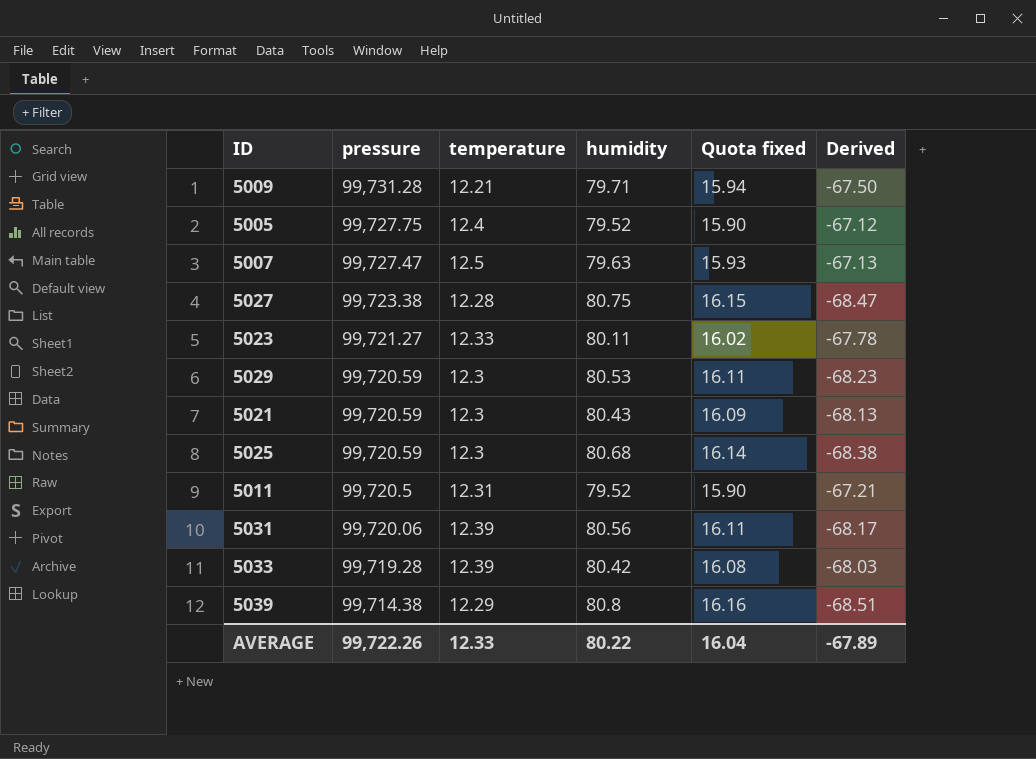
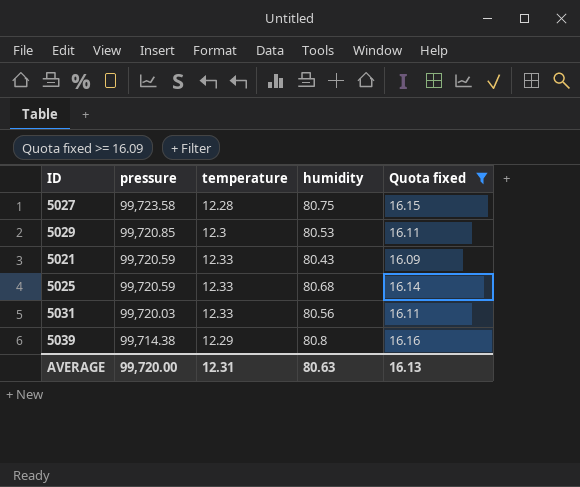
filter: none -> Quota fixed >= 16.09
column Derived | formula: [temperature] - [humidity] -> none
5027 | pressure: 99,723.38 -> 99,723.58
5029 | pressure: 99,720.59 -> 99,720.85
5021 | temperature: 12.3 -> 12.33
5025 | temperature: 12.3 -> 12.33
5031 | pressure: 99,720.06 -> 99,720.03
5031 | temperature: 12.39 -> 12.33
AVERAGE | pressure: 99,722.26 -> 99,720.00
AVERAGE | temperature: 12.33 -> 12.31
AVERAGE | humidity: 80.22 -> 80.63
AVERAGE | Quota fixed: 16.04 -> 16.13

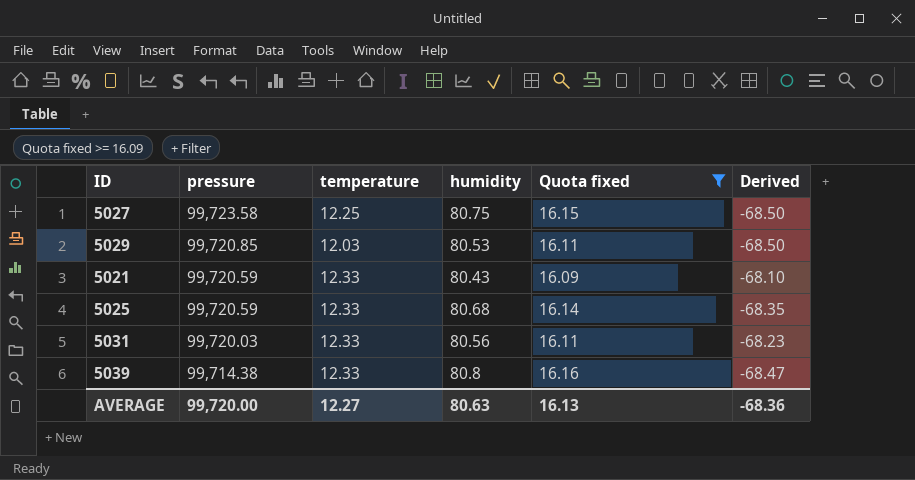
column Derived | formula: none -> [temperature] - [humidity]
5027 | temperature: 12.28 -> 12.25
5029 | temperature: 12.3 -> 12.03
5039 | temperature: 12.29 -> 12.33
AVERAGE | temperature: 12.31 -> 12.27

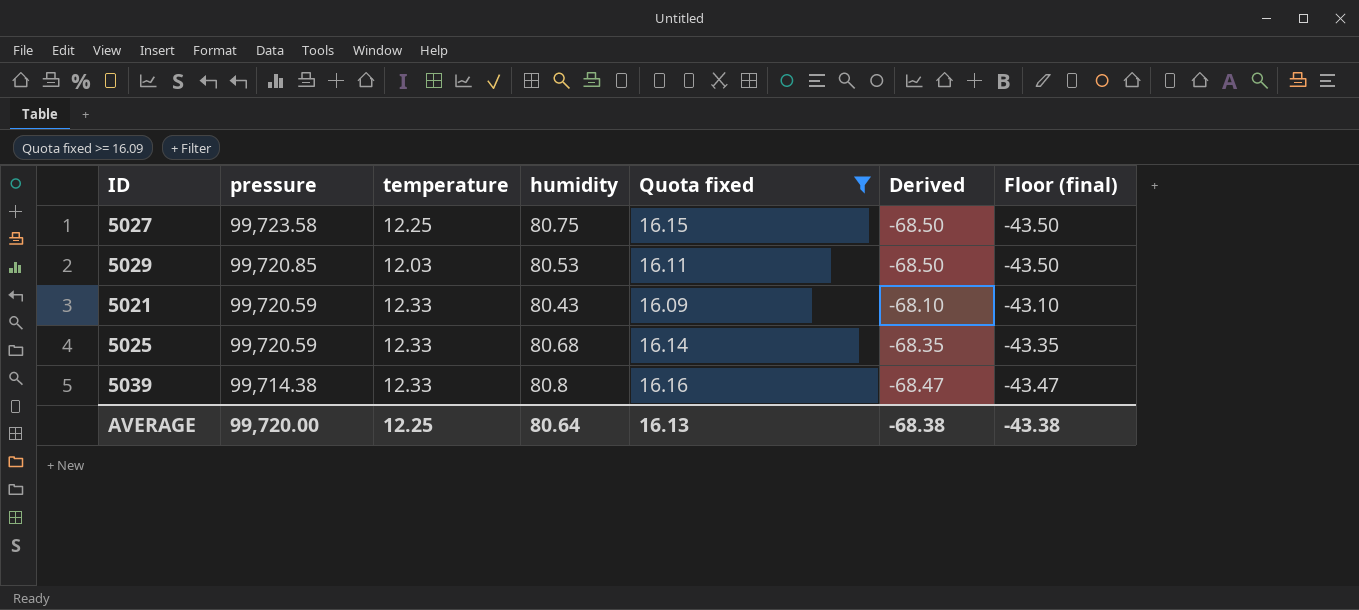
column Floor (final) | formula: none -> [Derived] + 25
row 5031: 99,720.03 | 12.33 | 80.56 | 16.11 | -68.23 -> none
AVERAGE | temperature: 12.27 -> 12.25
AVERAGE | humidity: 80.63 -> 80.64
AVERAGE | Derived: -68.36 -> -68.38

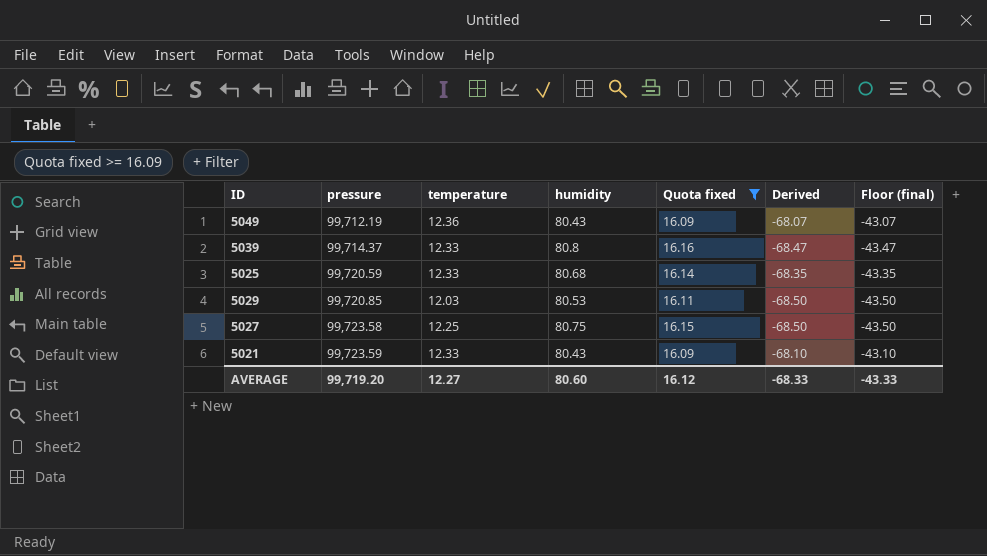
row order: pressure descending -> pressure ascending
row 5049: none -> 99,712.19 | 12.36 | 80.43 | 16.09 | -68.07 | -43.07
5039 | pressure: 99,714.38 -> 99,714.37
5021 | pressure: 99,720.59 -> 99,723.59
AVERAGE | pressure: 99,720.00 -> 99,719.20
AVERAGE | temperature: 12.25 -> 12.27
AVERAGE | humidity: 80.64 -> 80.60
AVERAGE | Quota fixed: 16.13 -> 16.12
AVERAGE | Derived: -68.38 -> -68.33
AVERAGE | Floor (final): -43.38 -> -43.33

